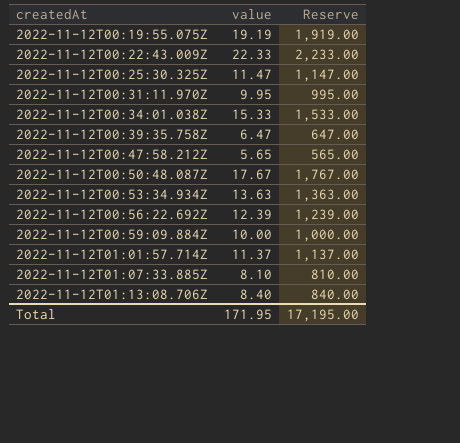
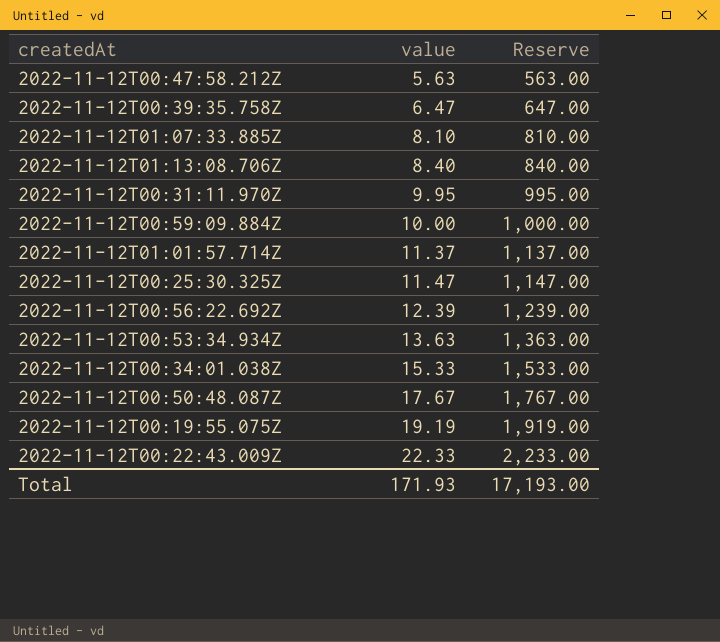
row order: createdAt ascending -> value ascending
2022-11-12T00:47:58.212Z | value: 5.65 -> 5.63
2022-11-12T00:47:58.212Z | Reserve: 565.00 -> 563.00
Total | value: 171.95 -> 171.93
Total | Reserve: 17,195.00 -> 17,193.00

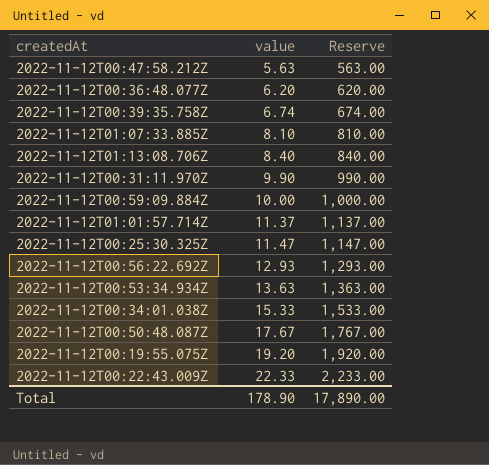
row 2022-11-12T00:36:48.077Z: none -> 6.20 | 620.00
2022-11-12T00:39:35.758Z | value: 6.47 -> 6.74
2022-11-12T00:39:35.758Z | Reserve: 647.00 -> 674.00
2022-11-12T00:31:11.970Z | value: 9.95 -> 9.90
2022-11-12T00:31:11.970Z | Reserve: 995.00 -> 990.00
2022-11-12T00:56:22.692Z | value: 12.39 -> 12.93
2022-11-12T00:56:22.692Z | Reserve: 1,239.00 -> 1,293.00
2022-11-12T00:19:55.075Z | value: 19.19 -> 19.20
2022-11-12T00:19:55.075Z | Reserve: 1,919.00 -> 1,920.00
Total | value: 171.93 -> 178.90
Total | Reserve: 17,193.00 -> 17,890.00

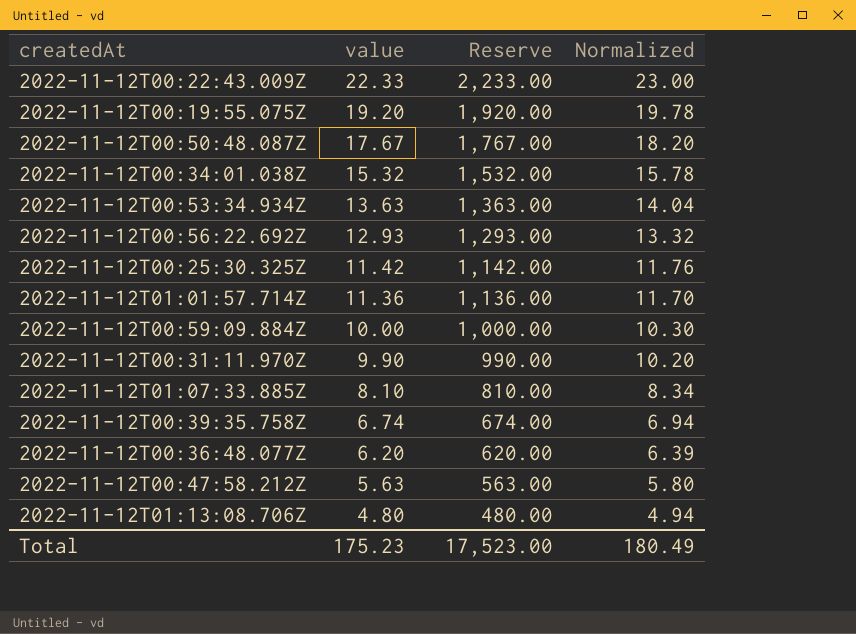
row order: value ascending -> value descending
column Normalized | formula: none -> [value] * 1.03
2022-11-12T00:34:01.038Z | value: 15.33 -> 15.32
2022-11-12T00:34:01.038Z | Reserve: 1,533.00 -> 1,532.00
2022-11-12T00:25:30.325Z | value: 11.47 -> 11.42
2022-11-12T00:25:30.325Z | Reserve: 1,147.00 -> 1,142.00
2022-11-12T01:01:57.714Z | value: 11.37 -> 11.36
2022-11-12T01:01:57.714Z | Reserve: 1,137.00 -> 1,136.00
2022-11-12T01:13:08.706Z | value: 8.40 -> 4.80
2022-11-12T01:13:08.706Z | Reserve: 840.00 -> 480.00
Total | value: 178.90 -> 175.23
Total | Reserve: 17,890.00 -> 17,523.00

